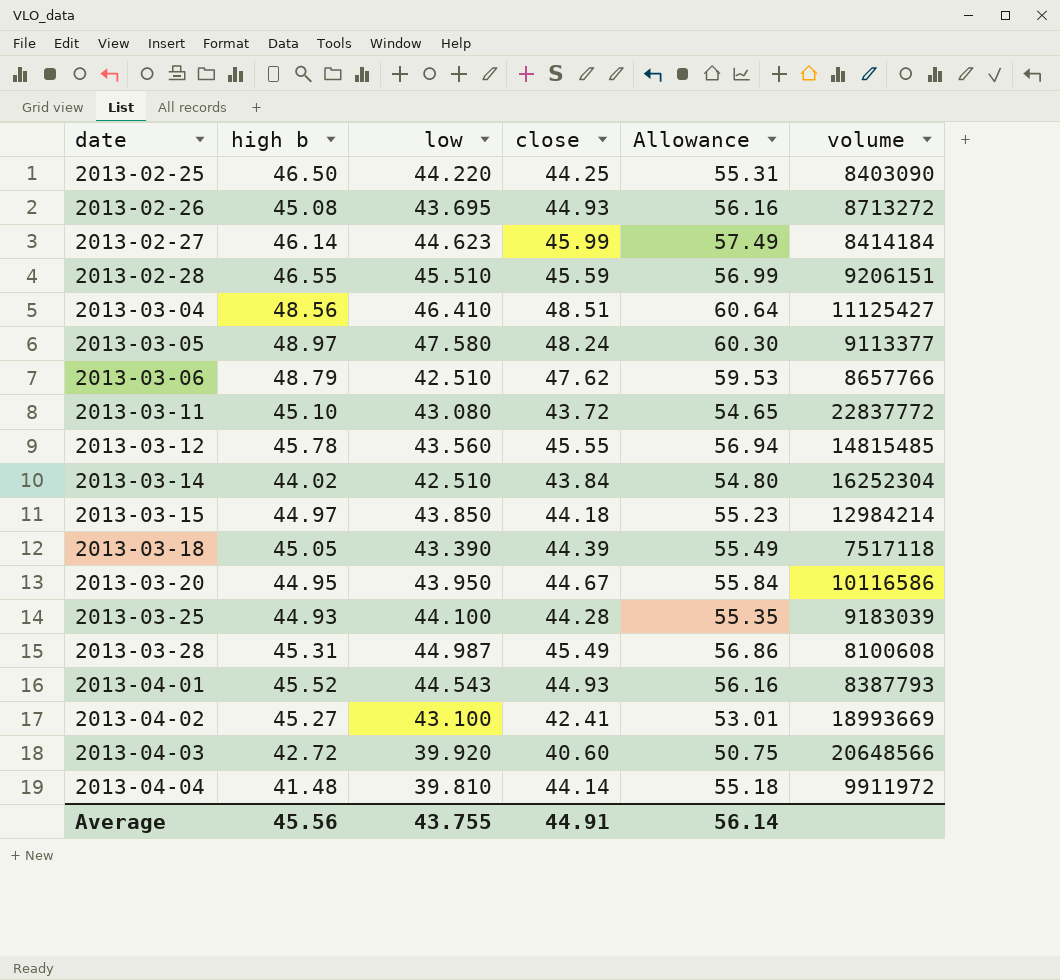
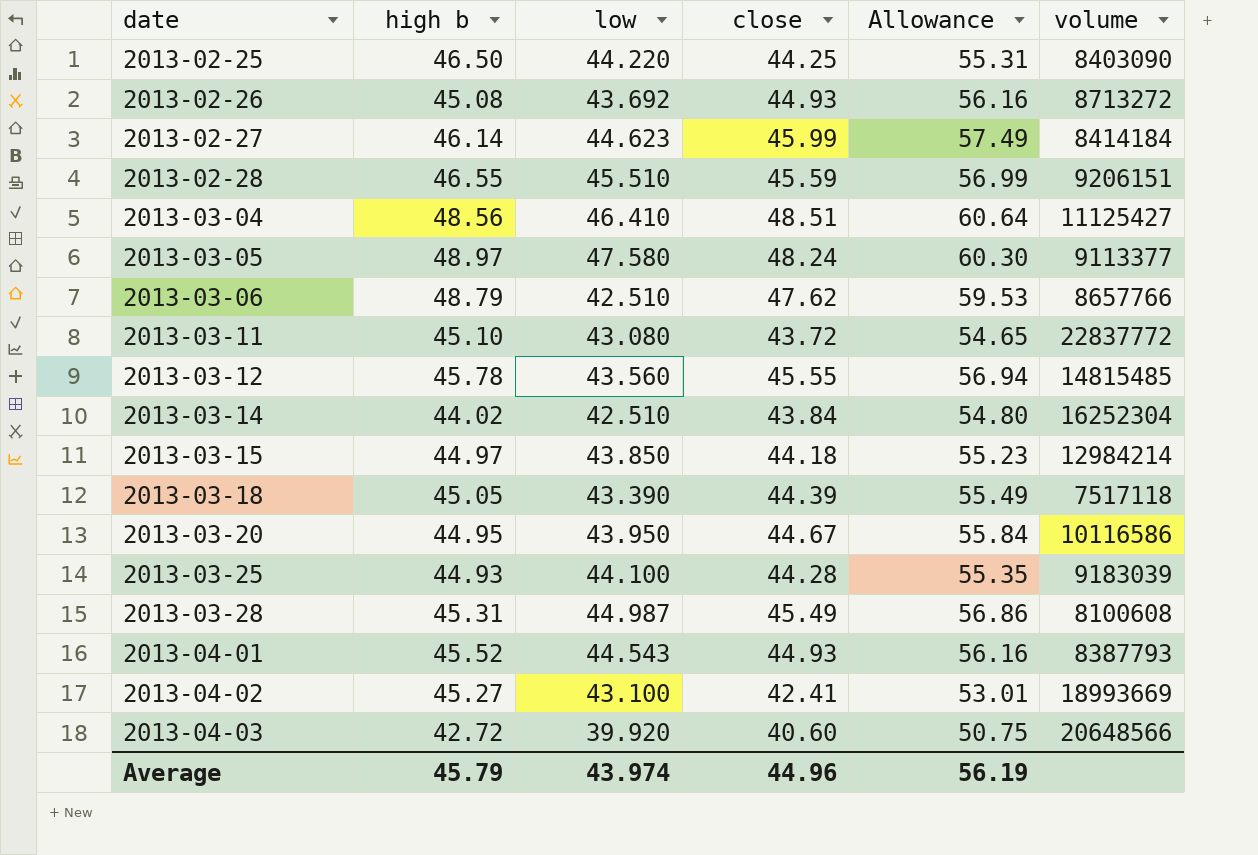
row 2013-04-04: 41.48 | 39.810 | 44.14 | 55.18 | 9911972 -> none
2013-02-26 | low: 43.695 -> 43.692
Average | high b: 45.56 -> 45.79
Average | low: 43.755 -> 43.974
Average | close: 44.91 -> 44.96
Average | Allowance: 56.14 -> 56.19

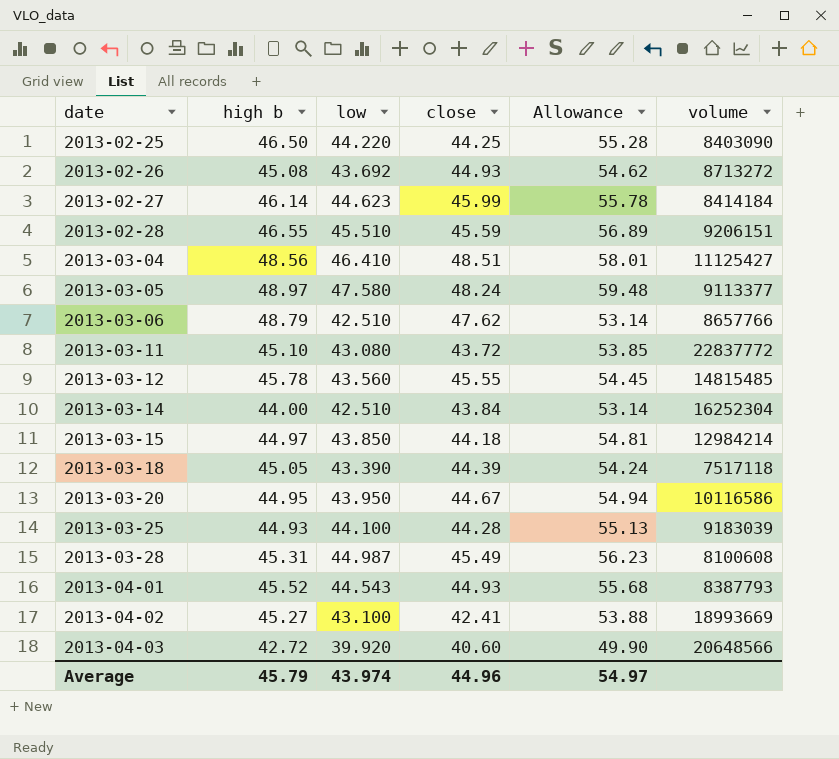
column Allowance | formula: [close] * 1.25 -> [low] * 1.25
2013-03-14 | high b: 44.02 -> 44.00
Average | Allowance: 56.19 -> 54.97

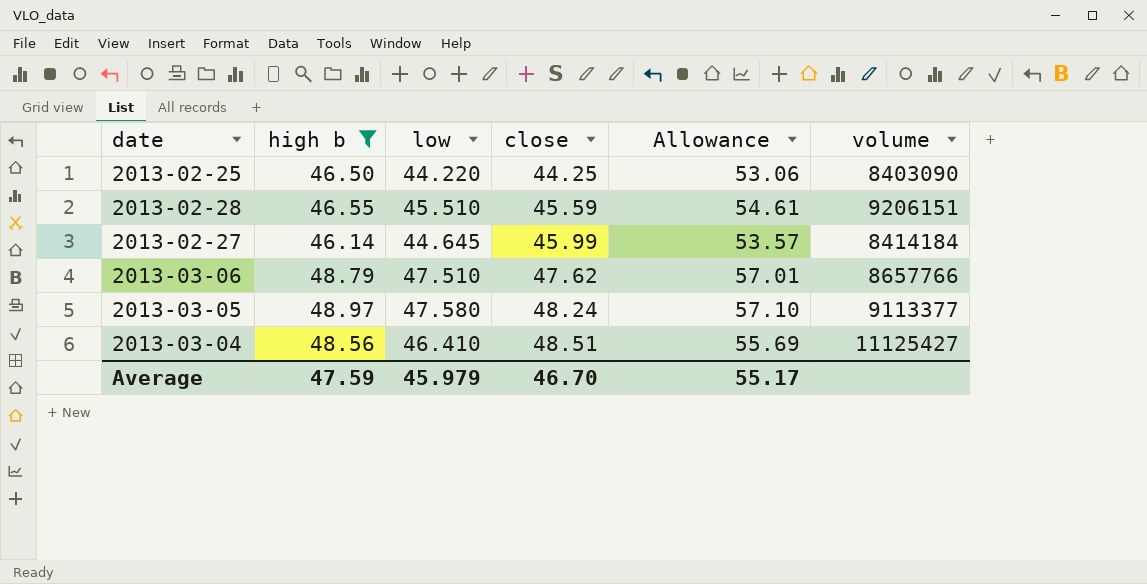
filter: none -> high b >= 46.14
row order: date ascending -> close ascending
column Allowance | formula: [low] * 1.25 -> [low] * 1.2
2013-02-27 | low: 44.623 -> 44.645
2013-03-06 | low: 42.510 -> 47.510
Average | high b: 45.79 -> 47.59
Average | low: 43.974 -> 45.979
Average | close: 44.96 -> 46.70
Average | Allowance: 54.97 -> 55.17

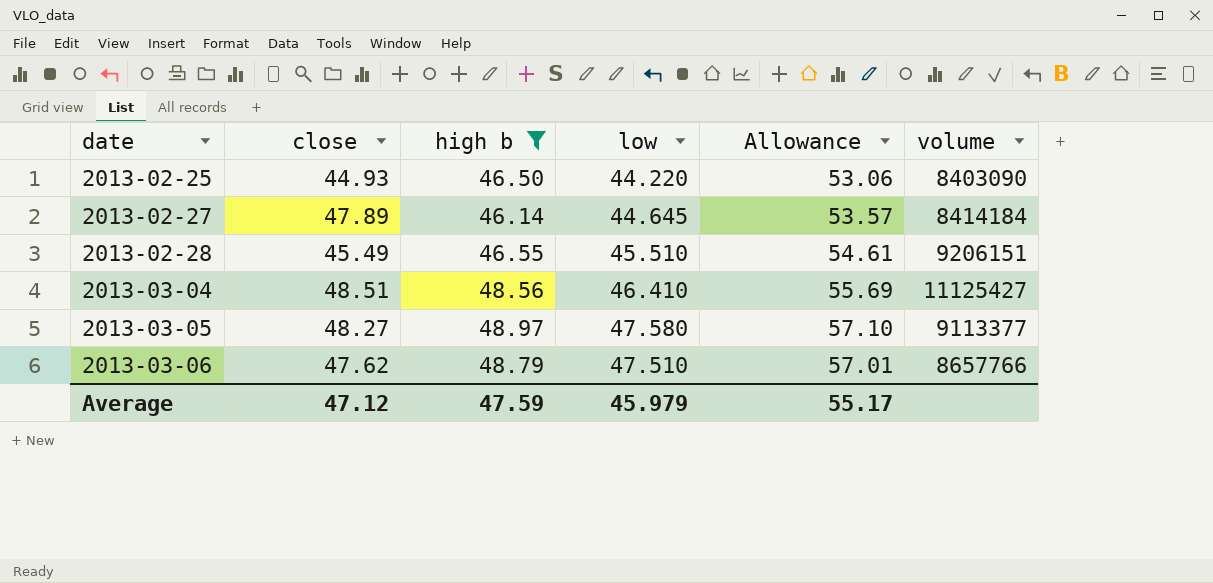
row order: close ascending -> date ascending
column close | position: 4 -> 2
2013-02-25 | close: 44.25 -> 44.93
2013-02-27 | close: 45.99 -> 47.89
2013-02-28 | close: 45.59 -> 45.49
2013-03-05 | close: 48.24 -> 48.27
Average | close: 46.70 -> 47.12

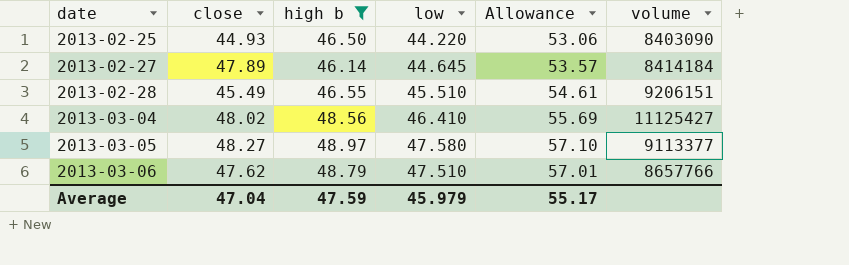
2013-03-04 | close: 48.51 -> 48.02
Average | close: 47.12 -> 47.04

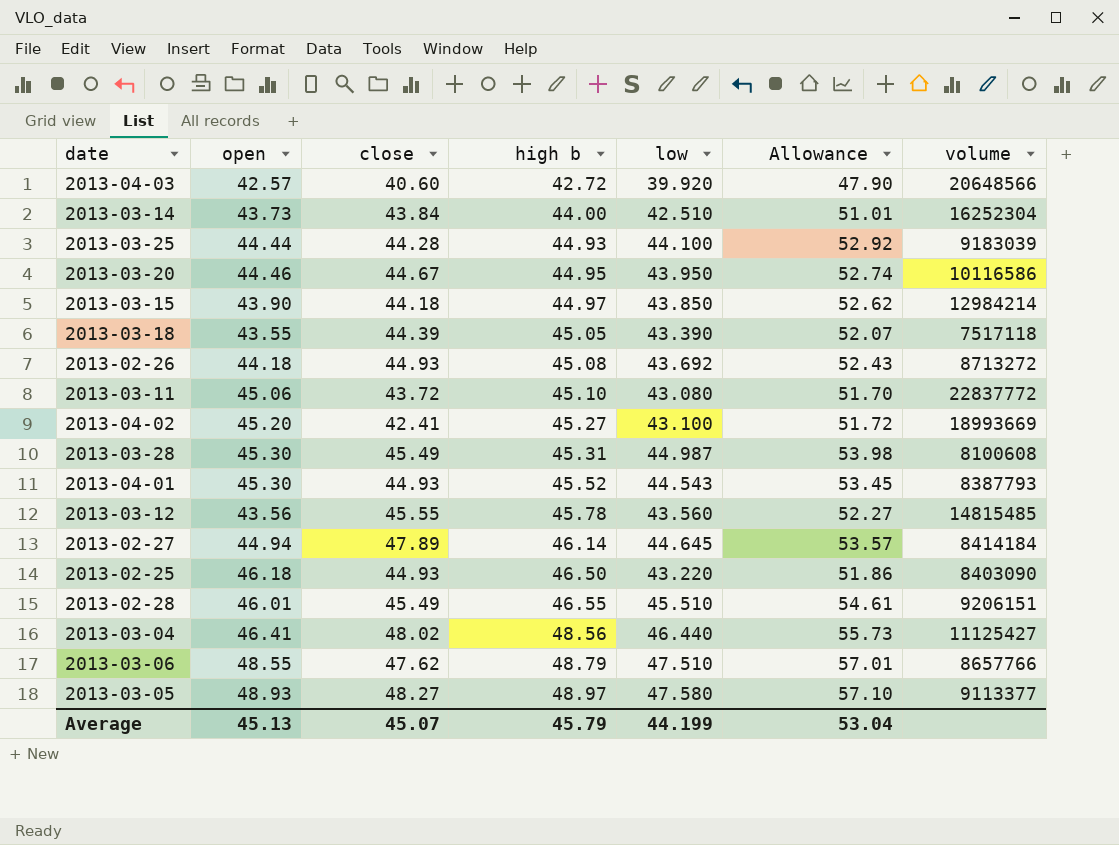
filter: high b >= 46.14 -> none
row order: date ascending -> high b ascending
column open | position: none -> 2
2013-02-25 | low: 44.220 -> 43.220
2013-02-25 | Allowance: 53.06 -> 51.86
2013-03-04 | low: 46.410 -> 46.440
2013-03-04 | Allowance: 55.69 -> 55.73
Average | close: 47.04 -> 45.07
Average | high b: 47.59 -> 45.79
Average | low: 45.979 -> 44.199
Average | Allowance: 55.17 -> 53.04

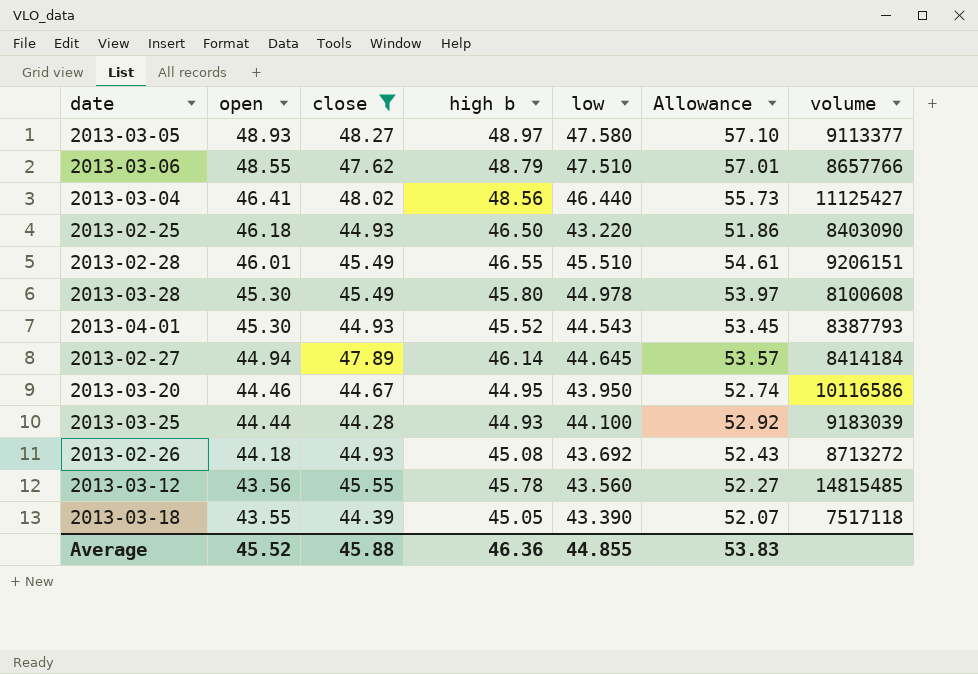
filter: none -> close >= 44.28
row order: high b ascending -> open descending
2013-03-28 | high b: 45.31 -> 45.80
2013-03-28 | low: 44.987 -> 44.978
2013-03-28 | Allowance: 53.98 -> 53.97
Average | open: 45.13 -> 45.52
Average | close: 45.07 -> 45.88
Average | high b: 45.79 -> 46.36
Average | low: 44.199 -> 44.855
Average | Allowance: 53.04 -> 53.83

